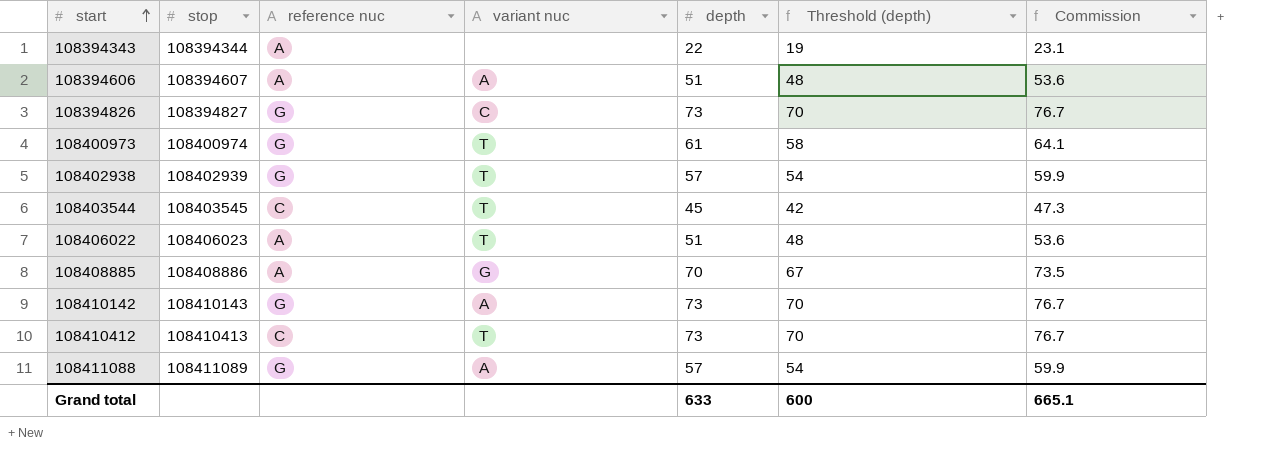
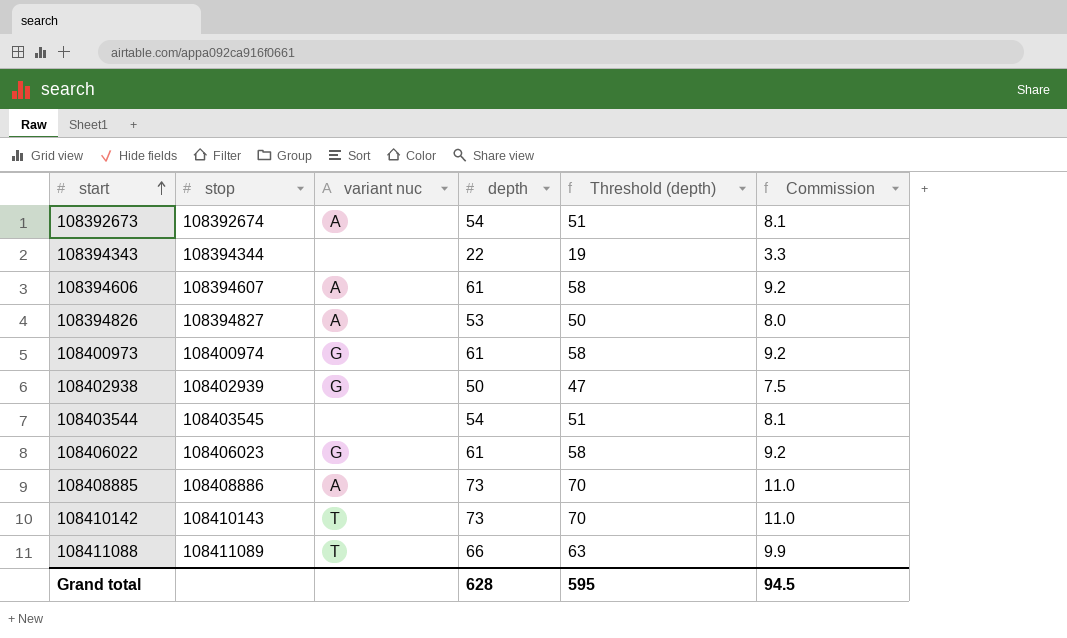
column reference nuc | position: 3 -> none
column Commission | formula: [depth] * 1.05 -> [depth] * 0.15
row 108410412: 108410413 | C | T | 73 | 70 | 76.7 -> none
row 108392673: none -> 108392674 | A | 54 | 51 | 8.1
108394606 | depth: 51 -> 61
108394606 | Threshold (depth): 48 -> 58
108394826 | variant nuc: C -> A
108394826 | depth: 73 -> 53
108394826 | Threshold (depth): 70 -> 50
108400973 | variant nuc: T -> G
108402938 | variant nuc: T -> G
108402938 | depth: 57 -> 50
108402938 | Threshold (depth): 54 -> 47
108403544 | variant nuc: T -> none
108403544 | depth: 45 -> 54
108403544 | Threshold (depth): 42 -> 51
108406022 | variant nuc: T -> G
108406022 | depth: 51 -> 61
108406022 | Threshold (depth): 48 -> 58
108408885 | variant nuc: G -> A
108408885 | depth: 70 -> 73
108408885 | Threshold (depth): 67 -> 70
108410142 | variant nuc: A -> T
108411088 | variant nuc: A -> T
108411088 | depth: 57 -> 66
108411088 | Threshold (depth): 54 -> 63
Grand total | depth: 633 -> 628
Grand total | Threshold (depth): 600 -> 595
Grand total | Commission: 665.1 -> 94.5

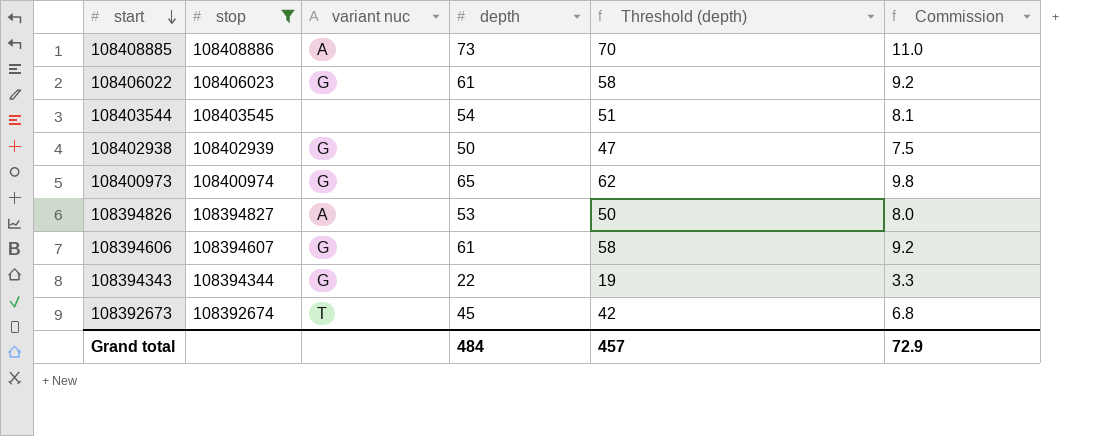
filter: none -> stop <= 108408886
row order: start ascending -> start descending
108400973 | depth: 61 -> 65
108400973 | Threshold (depth): 58 -> 62
108400973 | Commission: 9.2 -> 9.8
108394606 | variant nuc: A -> G
108394343 | variant nuc: none -> G
108392673 | variant nuc: A -> T
108392673 | depth: 54 -> 45
108392673 | Threshold (depth): 51 -> 42
108392673 | Commission: 8.1 -> 6.8
Grand total | depth: 628 -> 484
Grand total | Threshold (depth): 595 -> 457
Grand total | Commission: 94.5 -> 72.9

